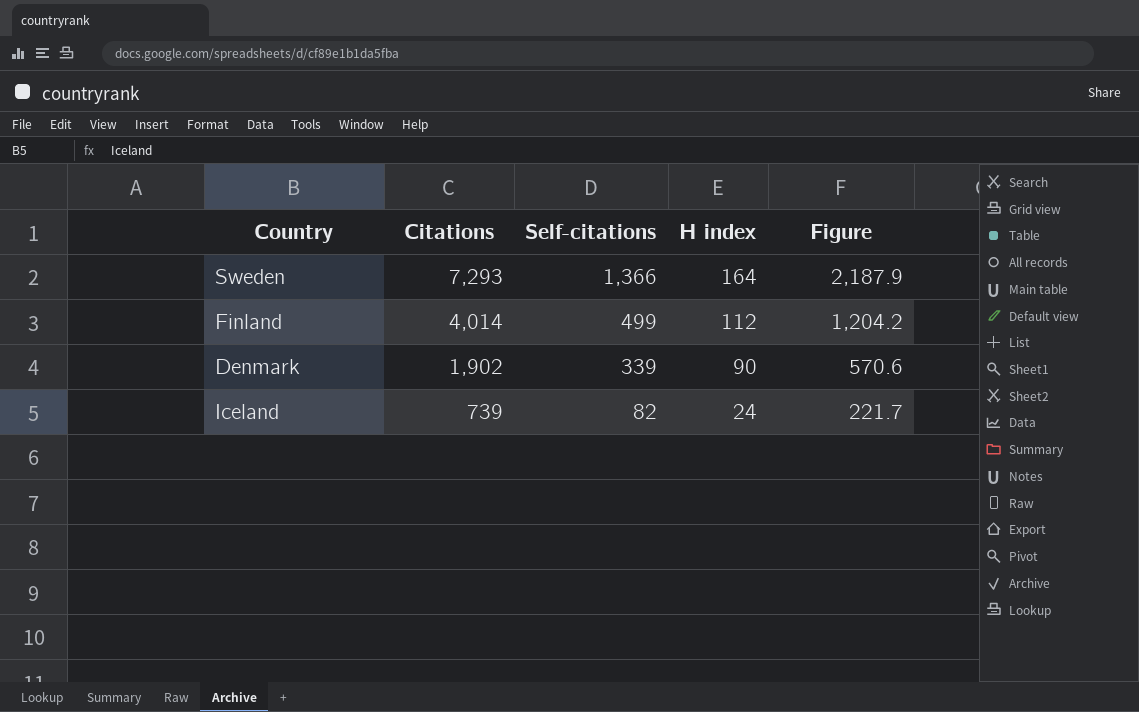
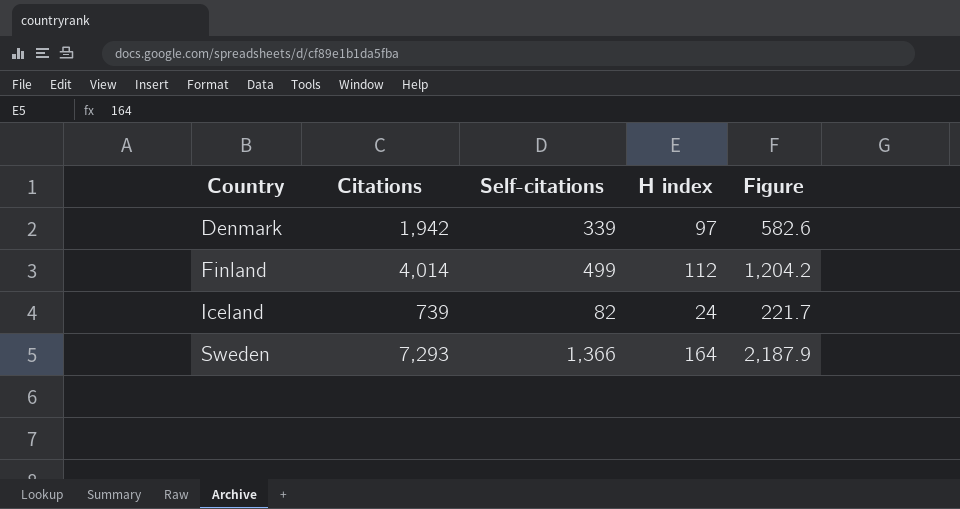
row order: Citations descending -> Country ascending
Denmark | Citations: 1,902 -> 1,942
Denmark | H index: 90 -> 97
Denmark | Figure: 570.6 -> 582.6

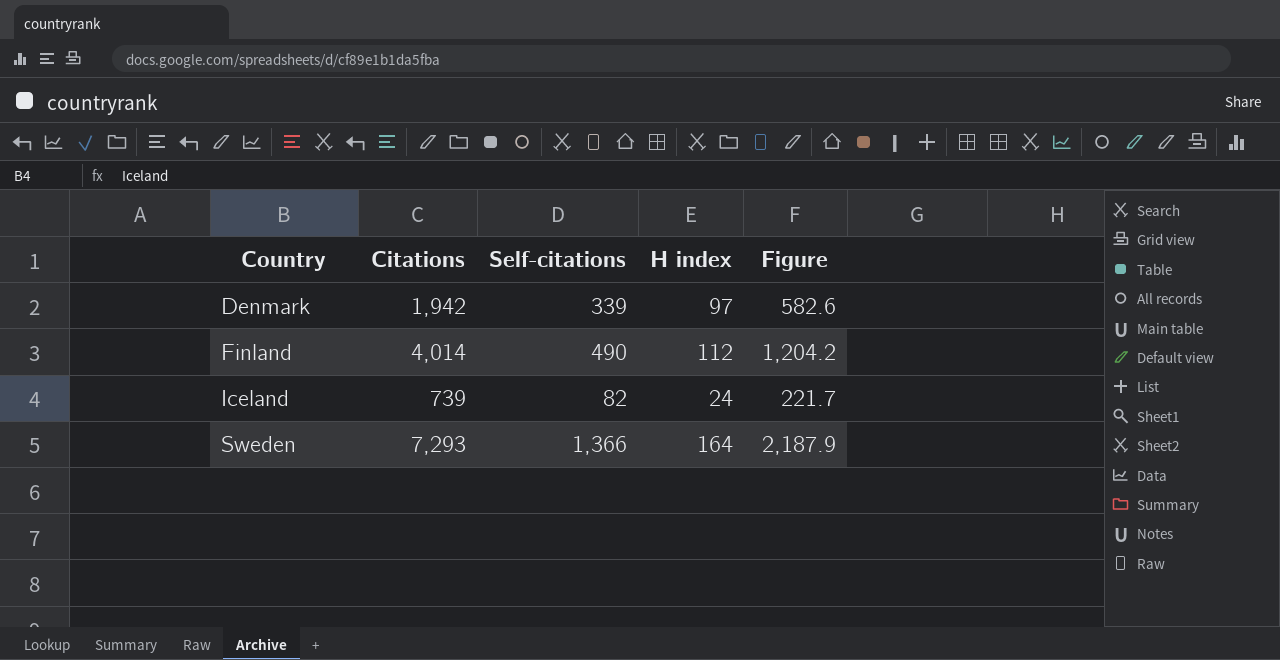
Finland | Self-citations: 499 -> 490

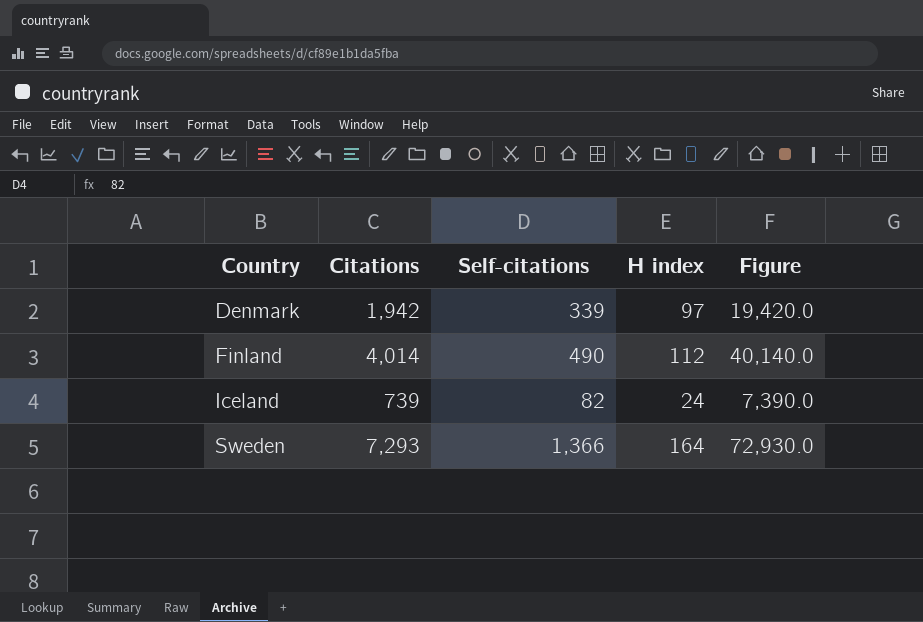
column Figure | formula: [Citations] * 0.3 -> [Citations] * 10

